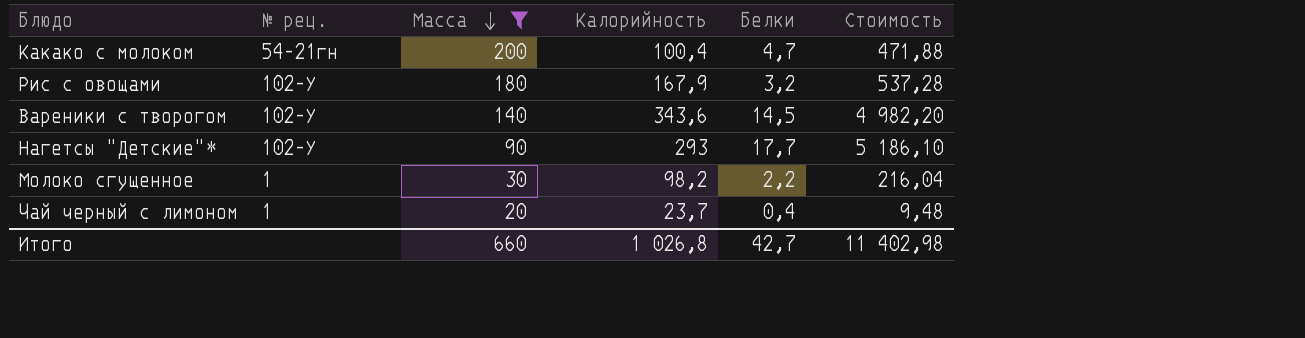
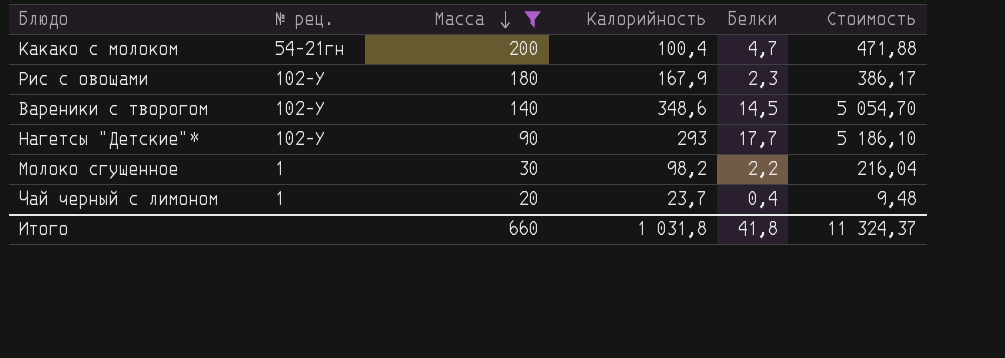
Рис с овощами | Белки: 3,2 -> 2,3
Рис с овощами | Стоимость: 537,28 -> 386,17
Вареники с творогом | Калорийность: 343,6 -> 348,6
Вареники с творогом | Стоимость: 4 982,20 -> 5 054,70
Итого | Калорийность: 1 026,8 -> 1 031,8
Итого | Белки: 42,7 -> 41,8
Итого | Стоимость: 11 402,98 -> 11 324,37

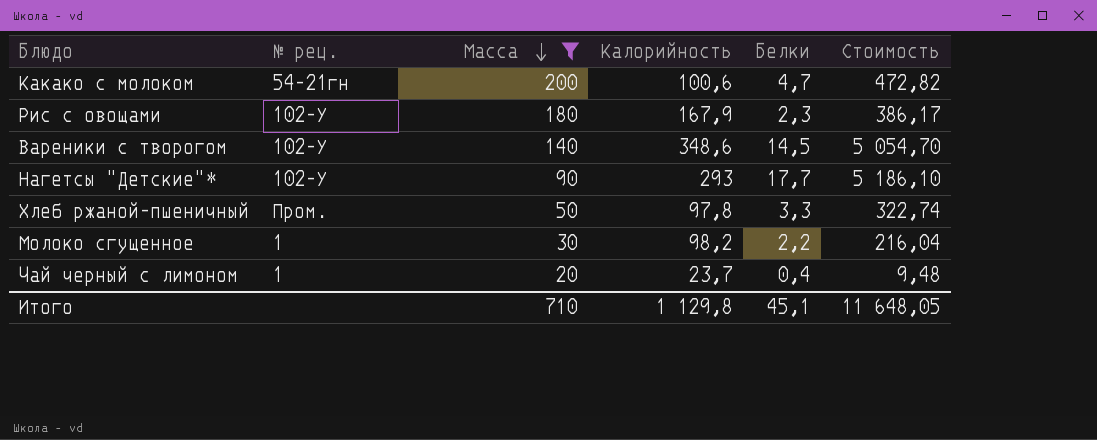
Какако с молоком | Калорийность: 100,4 -> 100,6
Какако с молоком | Стоимость: 471,88 -> 472,82
row Хлеб ржаной-пшеничный: none -> Пром. | 50 | 97,8 | 3,3 | 322,74
Итого | Масса: 660 -> 710
Итого | Калорийность: 1 031,8 -> 1 129,8
Итого | Белки: 41,8 -> 45,1
Итого | Стоимость: 11 324,37 -> 11 648,05

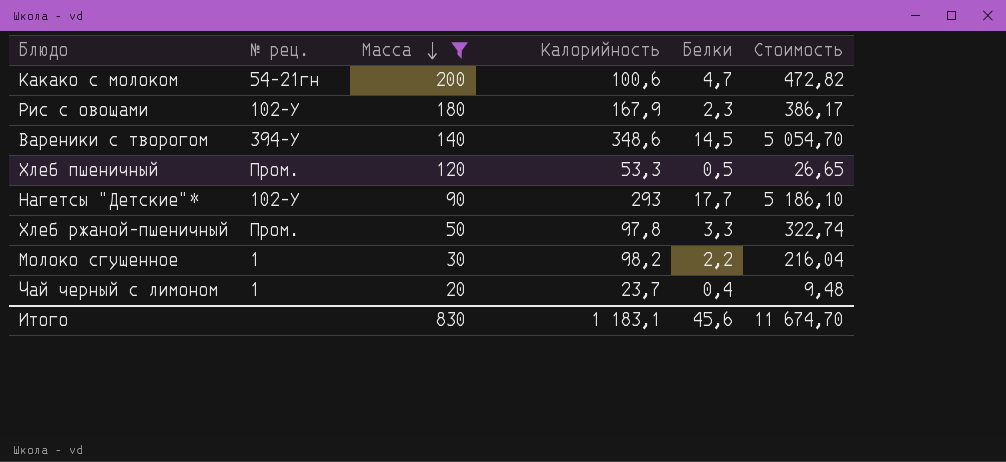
Вареники с творогом | № рец.: 102-У -> 394-У
row Хлеб пшеничный: none -> Пром. | 120 | 53,3 | 0,5 | 26,65
Итого | Масса: 710 -> 830
Итого | Калорийность: 1 129,8 -> 1 183,1
Итого | Белки: 45,1 -> 45,6
Итого | Стоимость: 11 648,05 -> 11 674,70

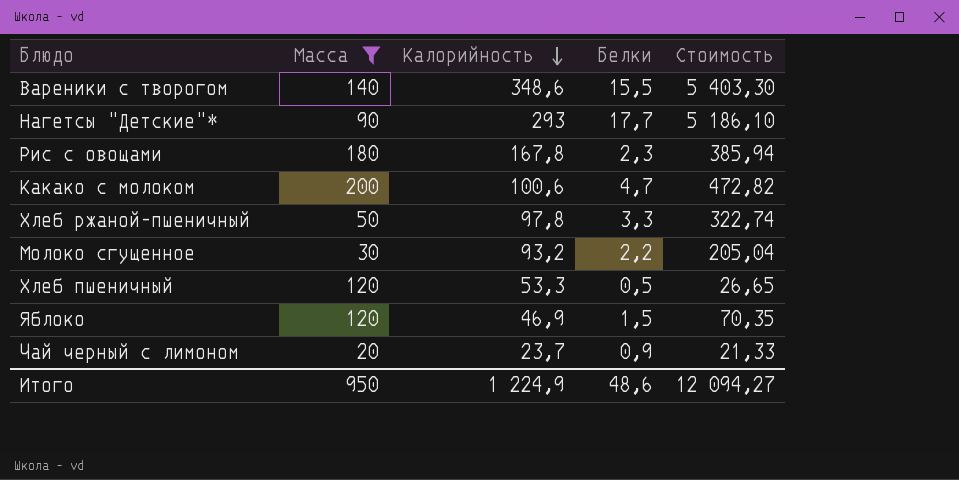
row order: Масса descending -> Калорийность descending
column № рец. | position: 2 -> none
Вареники с творогом | Белки: 14,5 -> 15,5
Вареники с творогом | Стоимость: 5 054,70 -> 5 403,30
Рис с овощами | Калорийность: 167,9 -> 167,8
Рис с овощами | Стоимость: 386,17 -> 385,94
Молоко сгущенное | Калорийность: 98,2 -> 93,2
Молоко сгущенное | Стоимость: 216,04 -> 205,04
row Яблоко: none -> 120 | 46,9 | 1,5 | 70,35
Чай черный с лимоном | Белки: 0,4 -> 0,9
Чай черный с лимоном | Стоимость: 9,48 -> 21,33
Итого | Масса: 830 -> 950
Итого | Калорийность: 1 183,1 -> 1 224,9
Итого | Белки: 45,6 -> 48,6
Итого | Стоимость: 11 674,70 -> 12 094,27

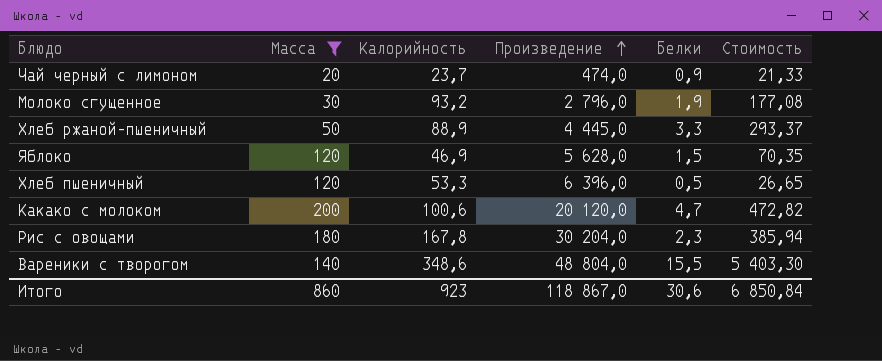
row order: Калорийность descending -> Произведение ascending
column Произведение | formula: none -> [Масса] * [Калорийность]
row Нагетсы "Детские"*: 90 | 293 | 17,7 | 5 186,10 -> none
Молоко сгущенное | Белки: 2,2 -> 1,9
Молоко сгущенное | Стоимость: 205,04 -> 177,08
Хлеб ржаной-пшеничный | Калорийность: 97,8 -> 88,9
Хлеб ржаной-пшеничный | Стоимость: 322,74 -> 293,37
Итого | Масса: 950 -> 860
Итого | Калорийность: 1 224,9 -> 923
Итого | Белки: 48,6 -> 30,6
Итого | Стоимость: 12 094,27 -> 6 850,84

